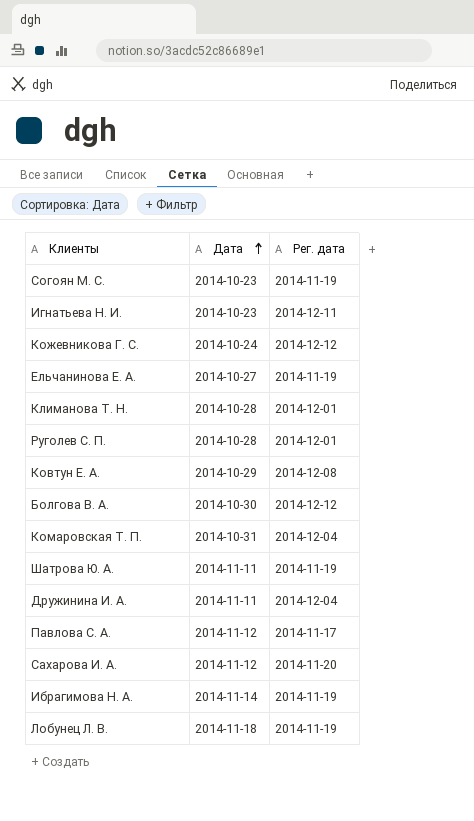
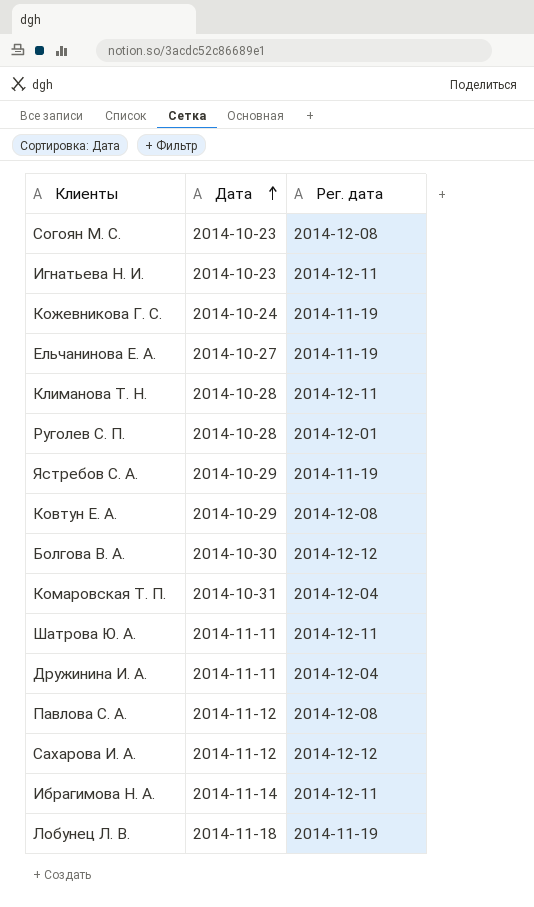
Согоян М. С. | Рег. дата: 2014-11-19 -> 2014-12-08
Кожевникова Г. С. | Рег. дата: 2014-12-12 -> 2014-11-19
Климанова Т. Н. | Рег. дата: 2014-12-01 -> 2014-12-11
row Ястребов С. А.: none -> 2014-10-29 | 2014-11-19
Шатрова Ю. А. | Рег. дата: 2014-11-19 -> 2014-12-11
Павлова С. А. | Рег. дата: 2014-11-17 -> 2014-12-08
Сахарова И. А. | Рег. дата: 2014-11-20 -> 2014-12-12
Ибрагимова Н. А. | Рег. дата: 2014-11-19 -> 2014-12-11

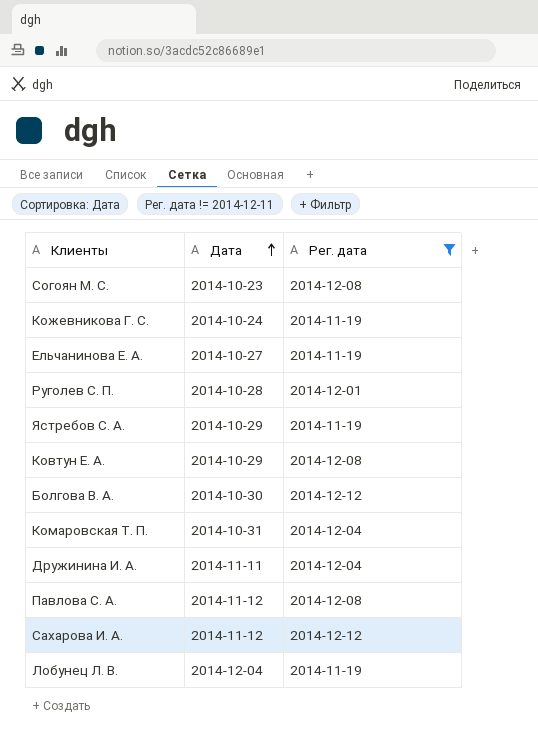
filter: none -> Рег. дата != 2014-12-11
Лобунец Л. В. | Дата: 2014-11-18 -> 2014-12-04

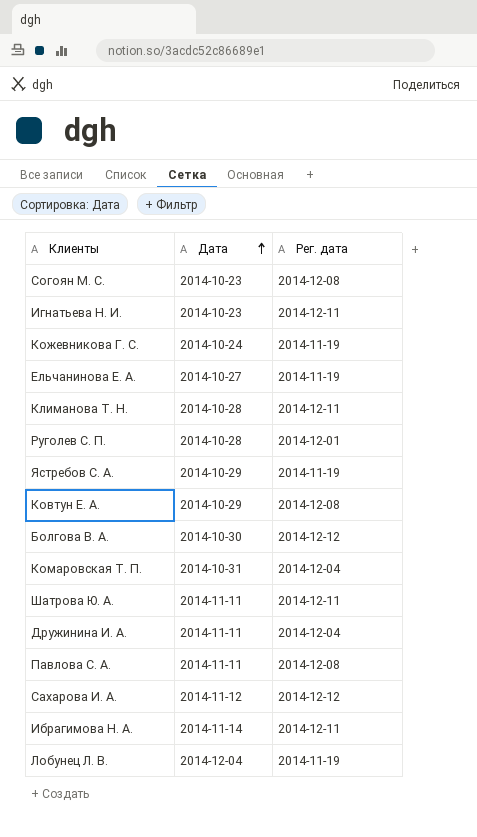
filter: Рег. дата != 2014-12-11 -> none
Павлова С. А. | Дата: 2014-11-12 -> 2014-11-11

